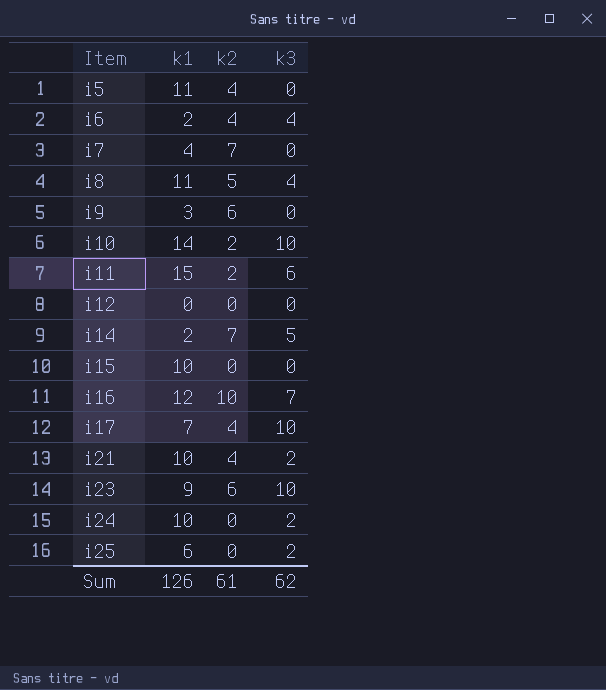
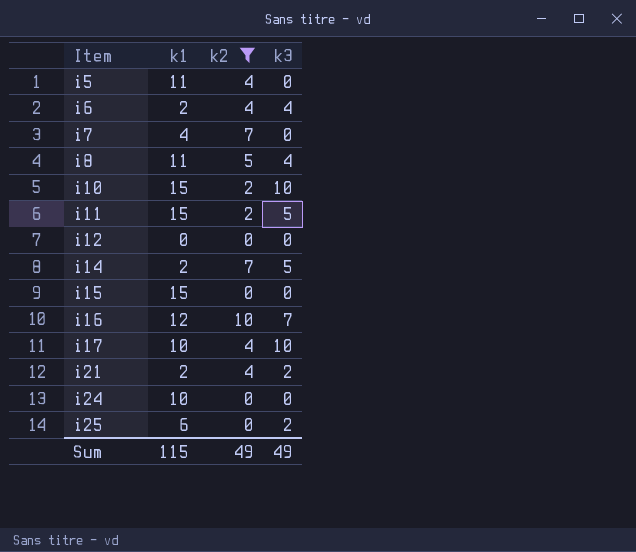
filter: none -> k2 != 6
i10 | k1: 14 -> 15
i11 | k3: 6 -> 5
i15 | k1: 10 -> 15
i17 | k1: 7 -> 10
i21 | k1: 10 -> 2
i24 | k3: 2 -> 0
Sum | k1: 126 -> 115
Sum | k2: 61 -> 49
Sum | k3: 62 -> 49

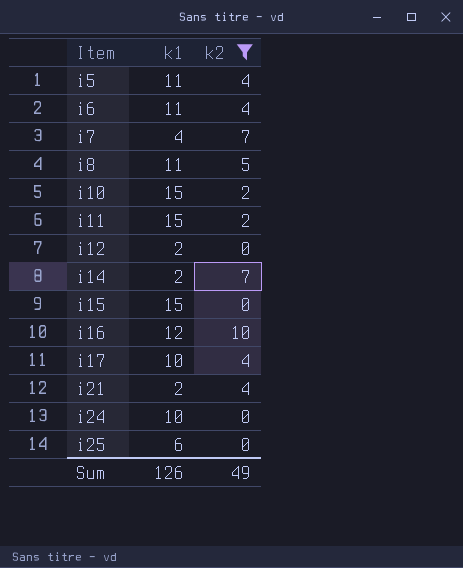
column k3 | position: 4 -> none
i6 | k1: 2 -> 11
i12 | k1: 0 -> 2
Sum | k1: 115 -> 126

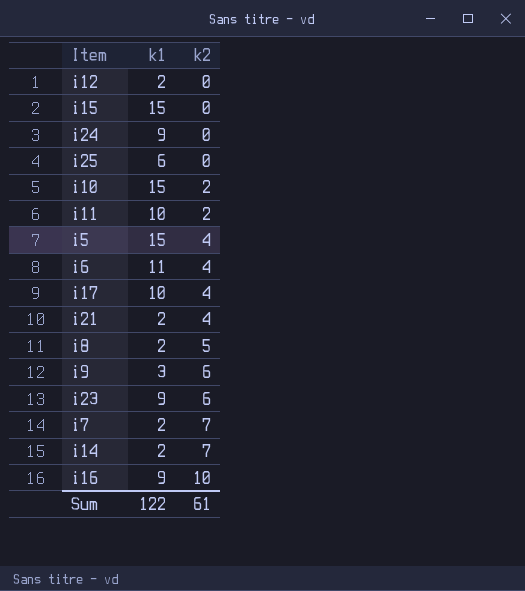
filter: k2 != 6 -> none
row order: Item ascending -> k2 ascending
i24 | k1: 10 -> 9
i11 | k1: 15 -> 10
i5 | k1: 11 -> 15
i8 | k1: 11 -> 2
i7 | k1: 4 -> 2
i16 | k1: 12 -> 9
Sum | k1: 126 -> 122
Sum | k2: 49 -> 61

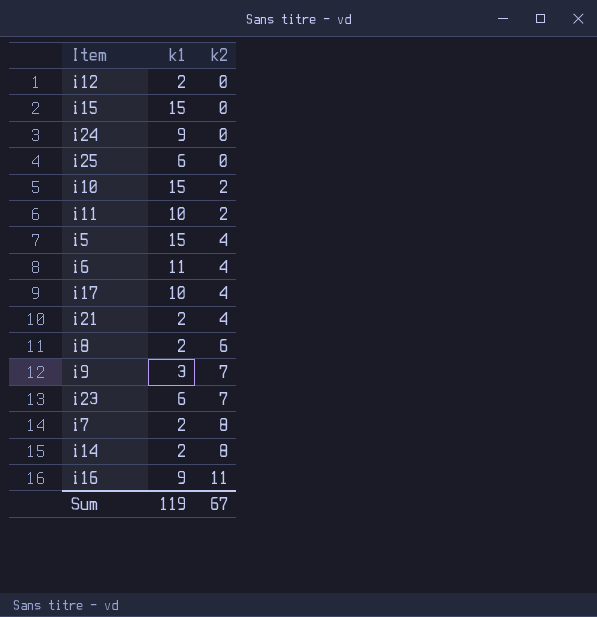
i8 | k2: 5 -> 6
i9 | k2: 6 -> 7
i23 | k1: 9 -> 6
i23 | k2: 6 -> 7
i7 | k2: 7 -> 8
i14 | k2: 7 -> 8
i16 | k2: 10 -> 11
Sum | k1: 122 -> 119
Sum | k2: 61 -> 67

